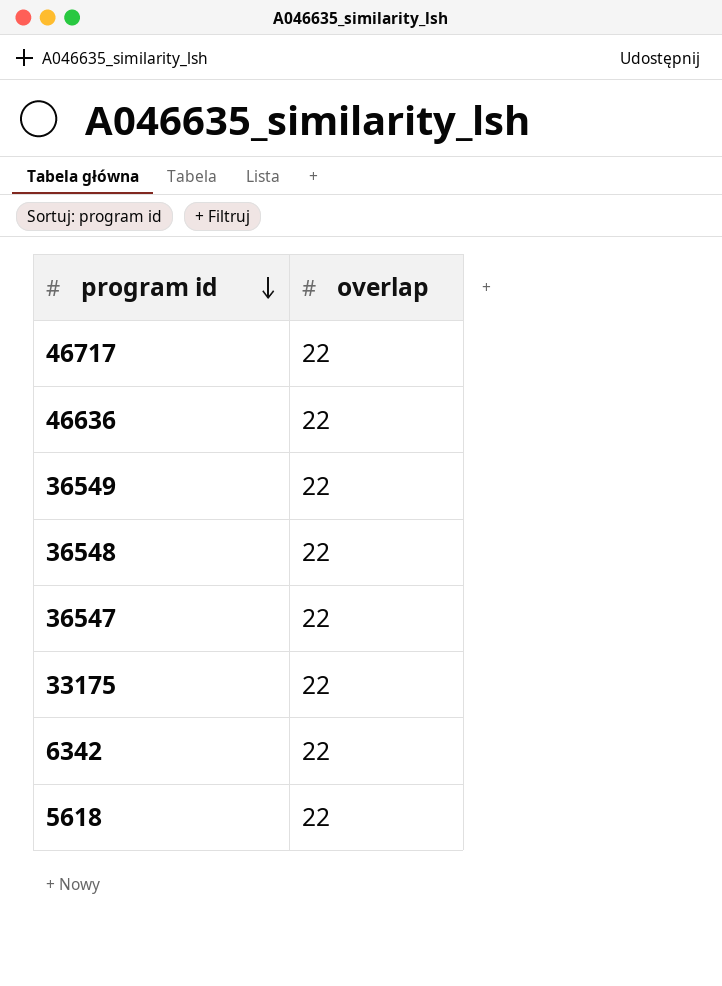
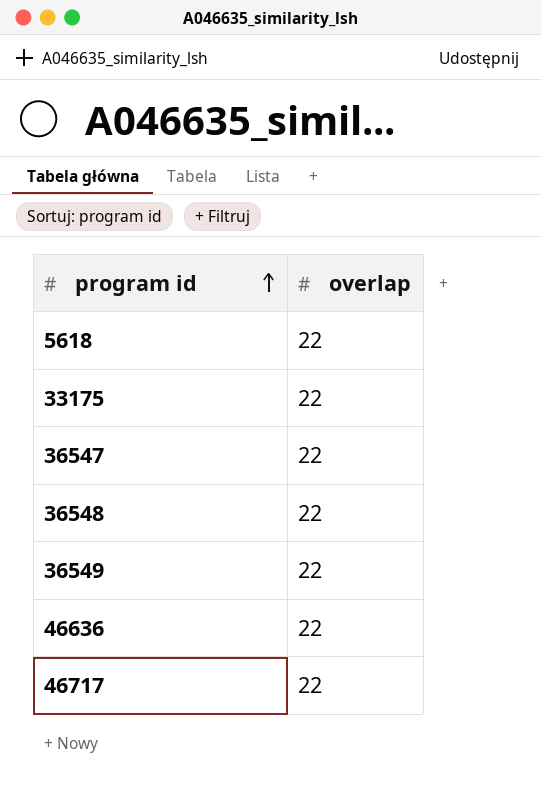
row order: program id descending -> program id ascending
row 6342: 22 -> none

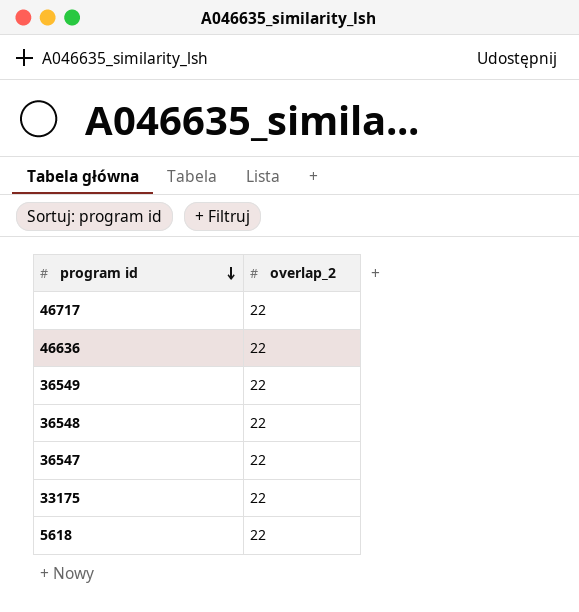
row order: program id ascending -> program id descending
column name: overlap -> overlap_2

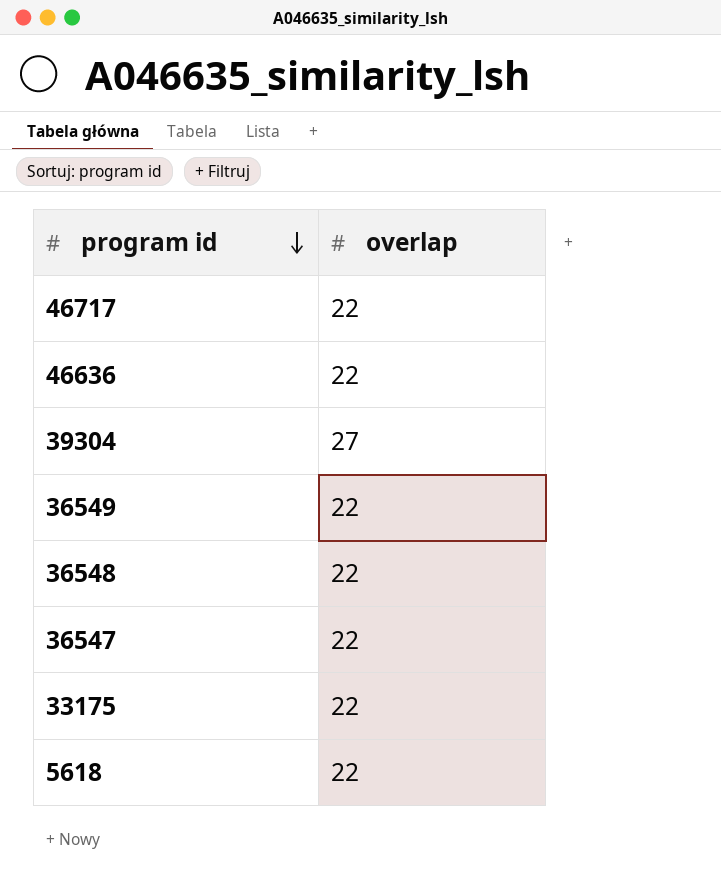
column name: overlap_2 -> overlap
row 39304: none -> 27

